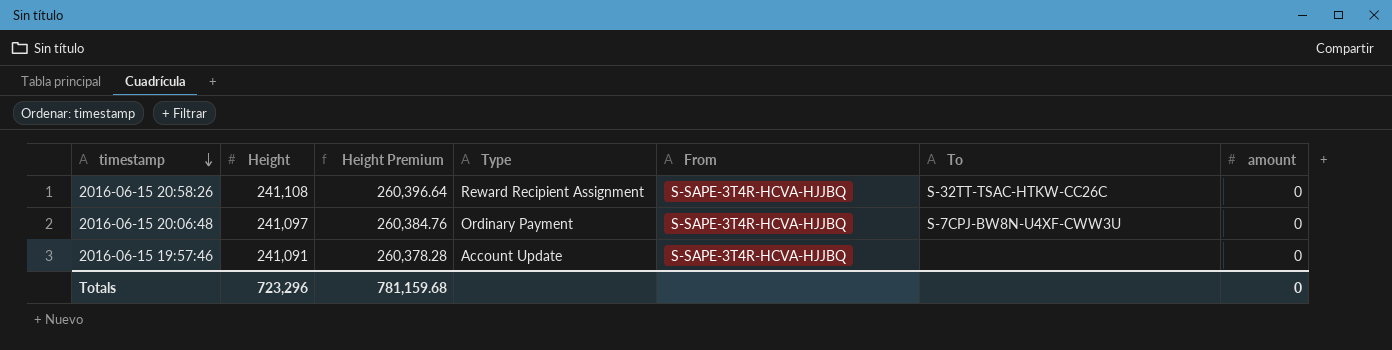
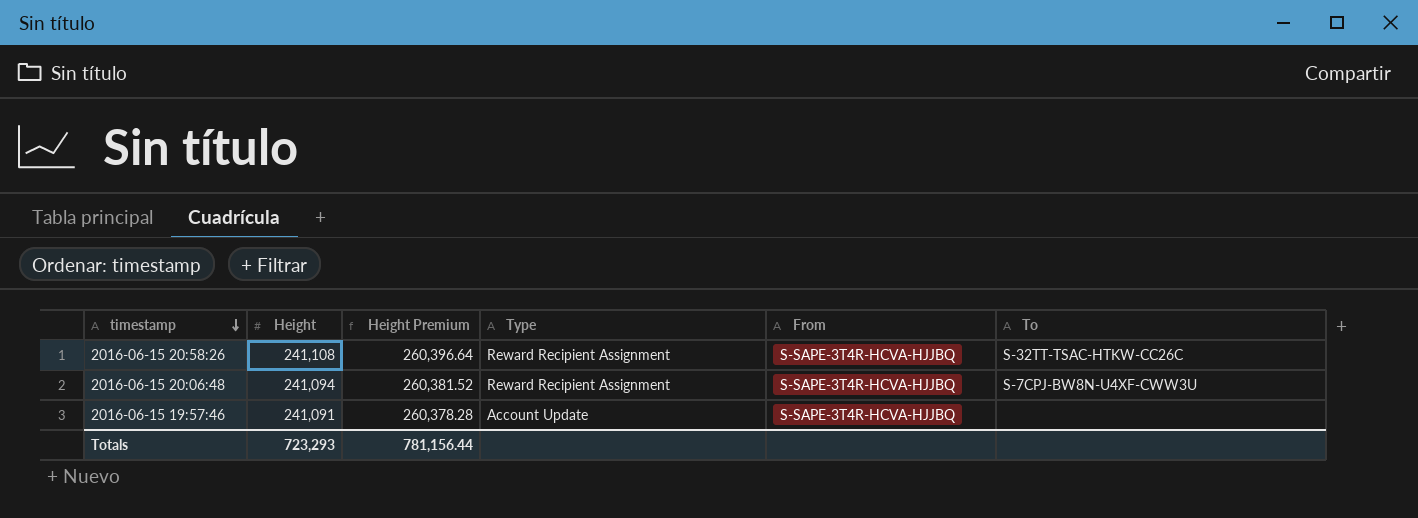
column amount | position: 7 -> none
2016-06-15 20:06:48 | Height: 241,097 -> 241,094
2016-06-15 20:06:48 | Height Premium: 260,384.76 -> 260,381.52
2016-06-15 20:06:48 | Type: Ordinary Payment -> Reward Recipient Assignment
Totals | Height: 723,296 -> 723,293
Totals | Height Premium: 781,159.68 -> 781,156.44

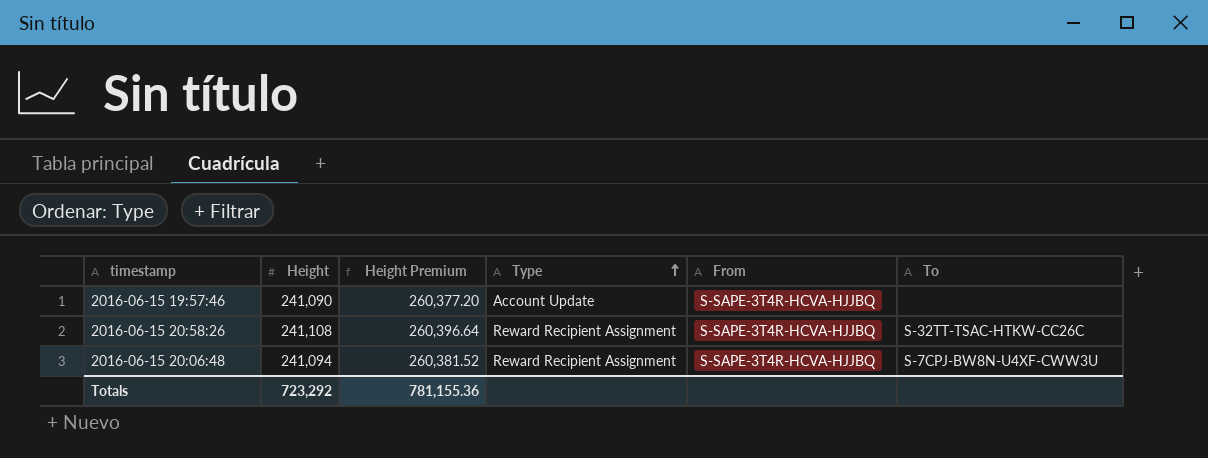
row order: timestamp descending -> Type ascending
2016-06-15 19:57:46 | Height: 241,091 -> 241,090
2016-06-15 19:57:46 | Height Premium: 260,378.28 -> 260,377.20
Totals | Height: 723,293 -> 723,292
Totals | Height Premium: 781,156.44 -> 781,155.36

